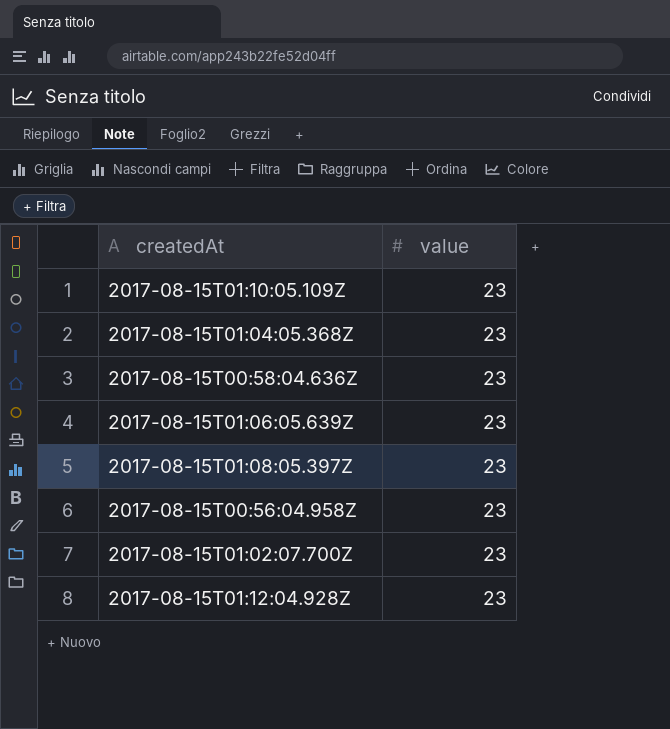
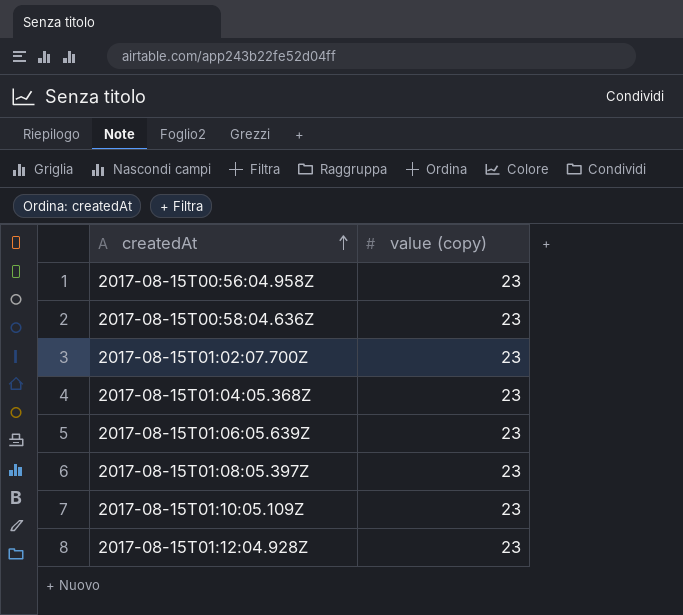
row order: none -> createdAt ascending
column name: value -> value (copy)

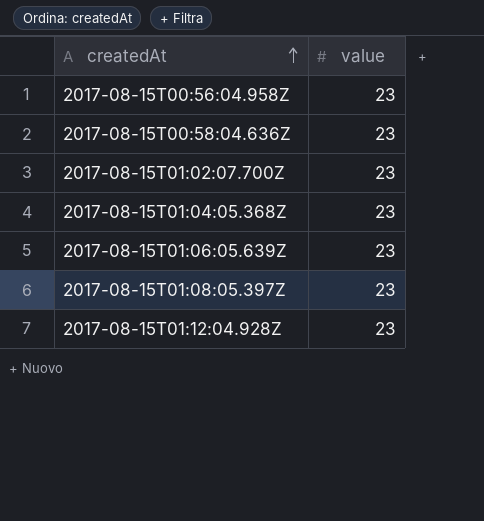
column name: value (copy) -> value
row 2017-08-15T01:10:05.109Z: 23 -> none

